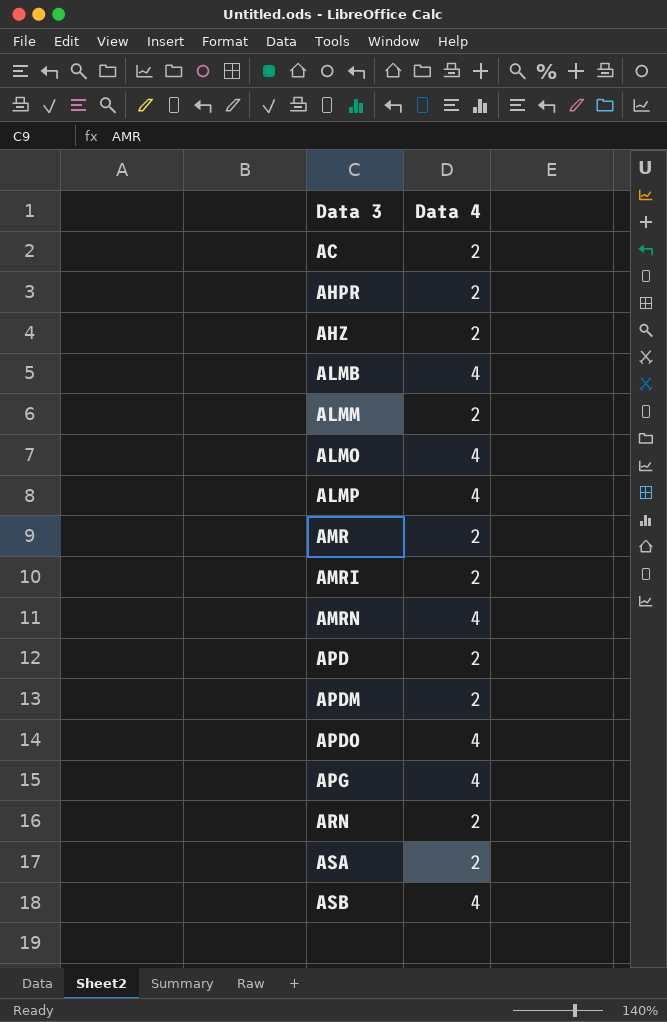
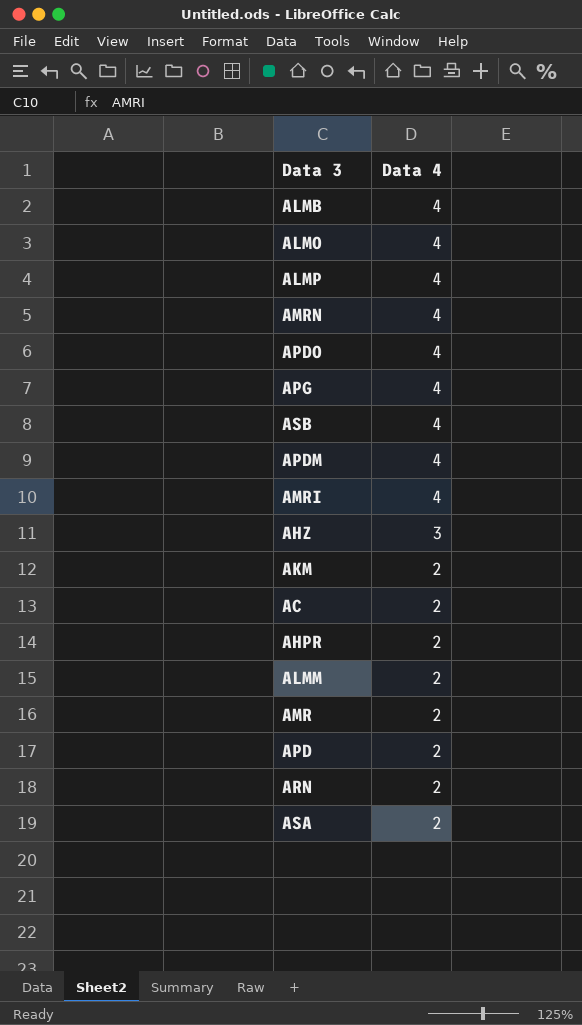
row order: Data 3 ascending -> Data 4 descending
APDM | Data 4: 2 -> 4
AMRI | Data 4: 2 -> 4
AHZ | Data 4: 2 -> 3
row AKM: none -> 2

